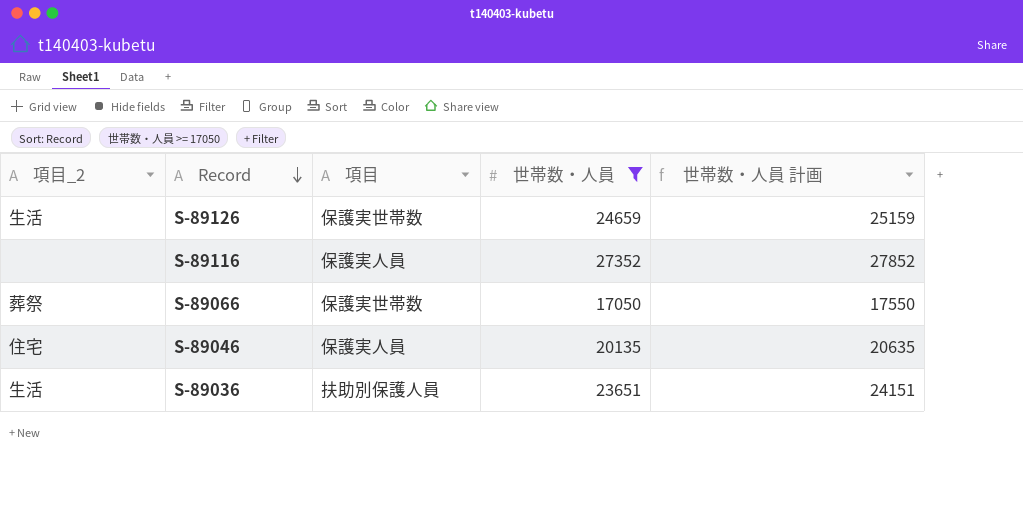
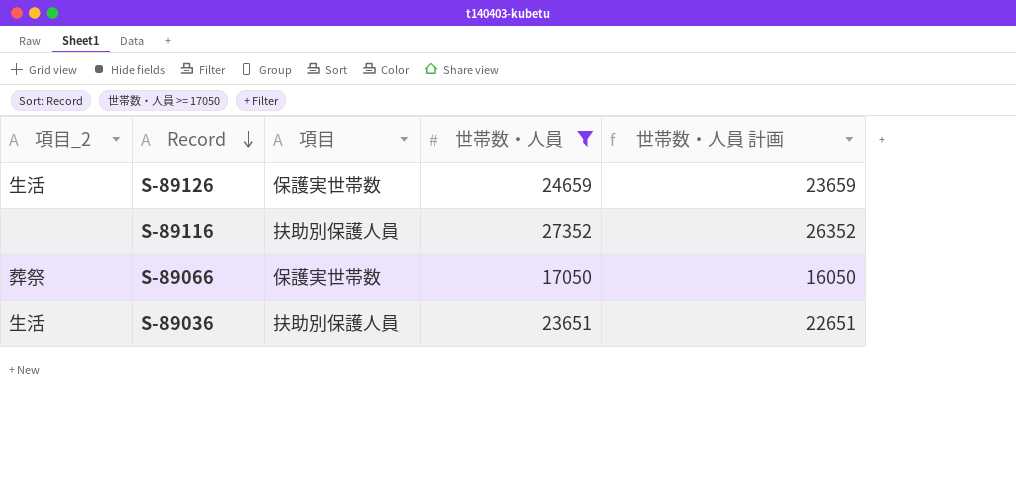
column 世帯数・人員 計画 | formula: [世帯数・人員] + 500 -> [世帯数・人員] - 1000
row S-89046: 住宅 | 保護実人員 | 20135 | 20635 -> none
S-89116 | 項目: 保護実人員 -> 扶助別保護人員

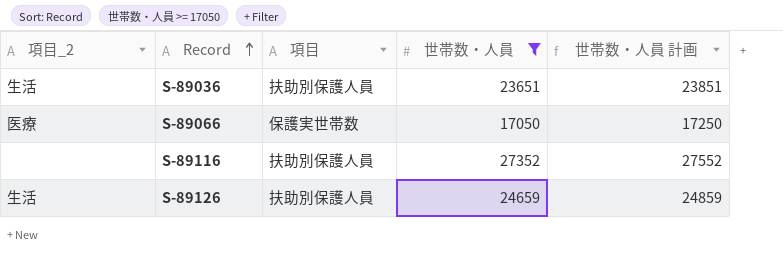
row order: Record descending -> Record ascending
column 世帯数・人員 計画 | formula: [世帯数・人員] - 1000 -> [世帯数・人員] + 200
S-89066 | 項目_2: 葬祭 -> 医療
S-89126 | 項目: 保護実世帯数 -> 扶助別保護人員

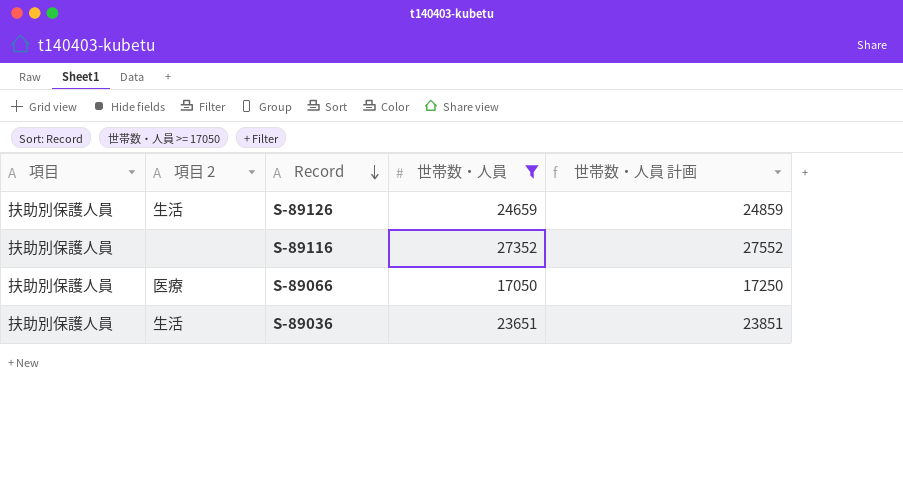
row order: Record ascending -> Record descending
column 項目 | position: 3 -> 1
column name: 項目_2 -> 項目 2
S-89066 | 項目: 保護実世帯数 -> 扶助別保護人員

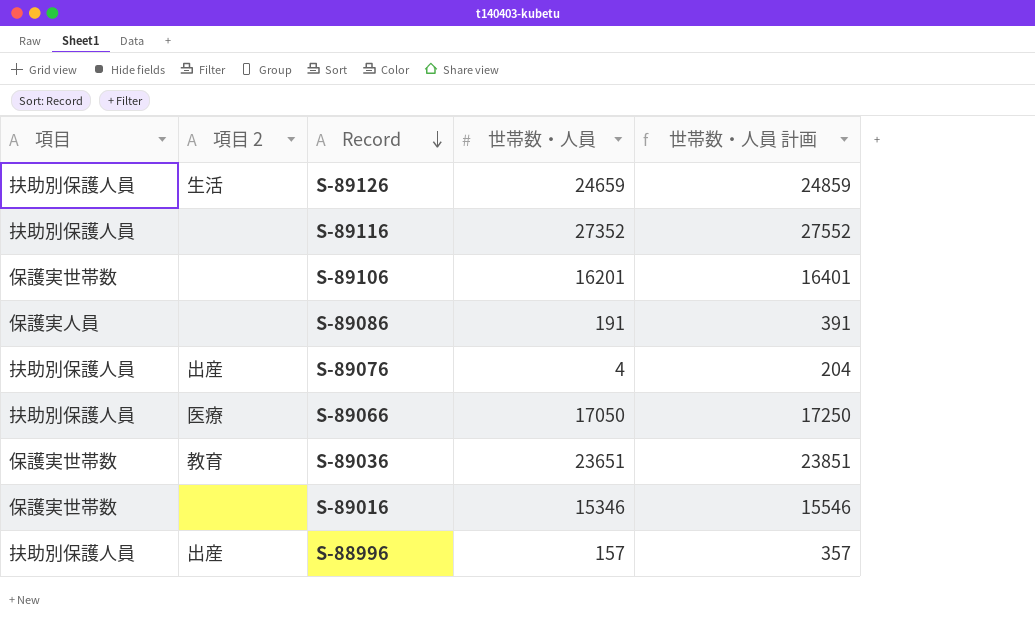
filter: 世帯数・人員 >= 17050 -> none
S-89036 | 項目: 扶助別保護人員 -> 保護実世帯数
S-89036 | 項目 2: 生活 -> 教育

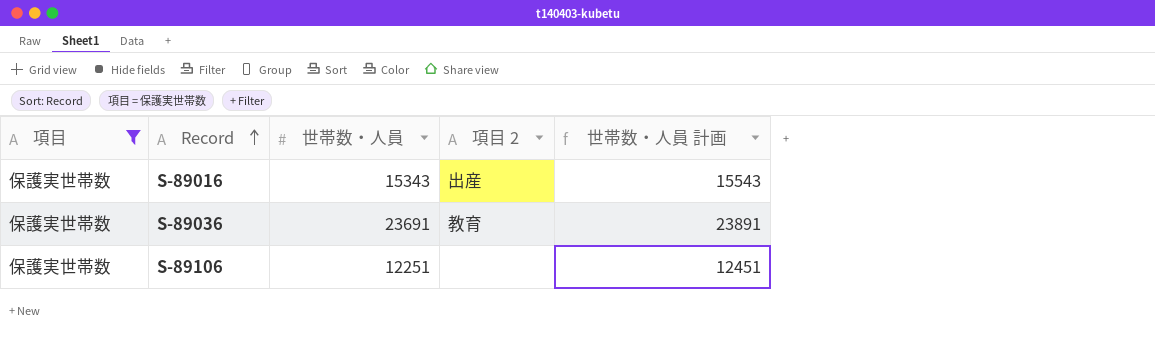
filter: none -> 項目 = 保護実世帯数
row order: Record descending -> Record ascending
column 項目 2 | position: 2 -> 4
S-89016 | 世帯数・人員: 15346 -> 15343
S-89016 | 項目 2: none -> 出産
S-89016 | 世帯数・人員 計画: 15546 -> 15543
S-89036 | 世帯数・人員: 23651 -> 23691
S-89036 | 世帯数・人員 計画: 23851 -> 23891
S-89106 | 世帯数・人員: 16201 -> 12251
S-89106 | 世帯数・人員 計画: 16401 -> 12451

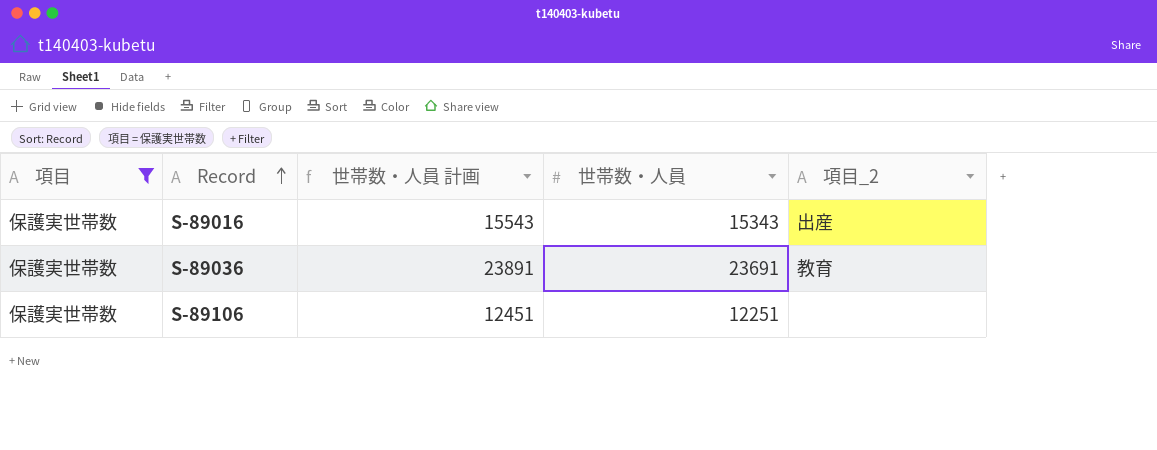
column 世帯数・人員 計画 | position: 5 -> 3
column name: 項目 2 -> 項目_2

